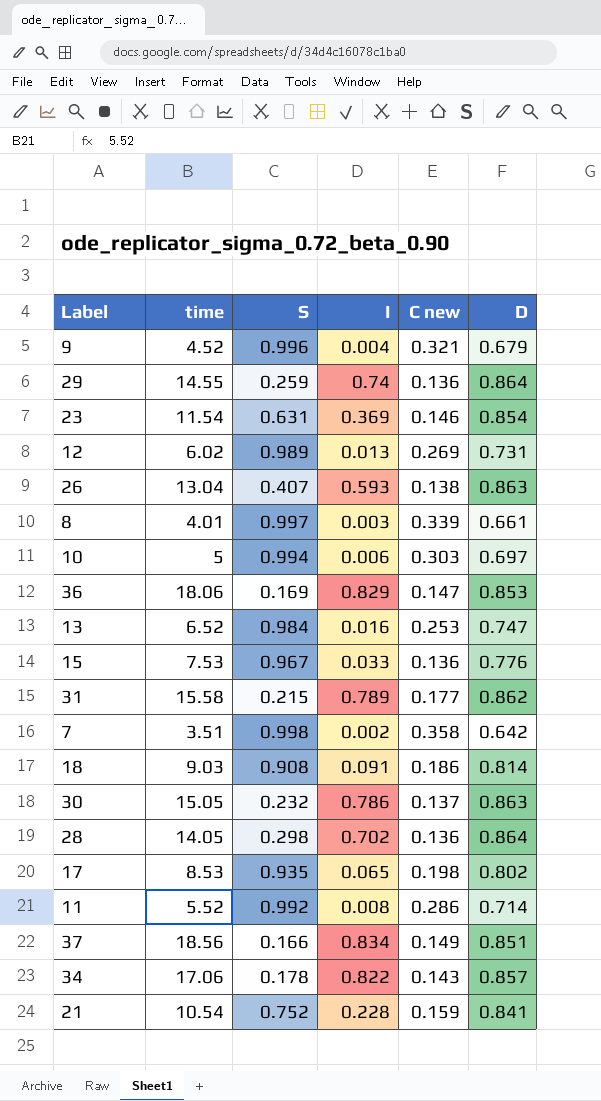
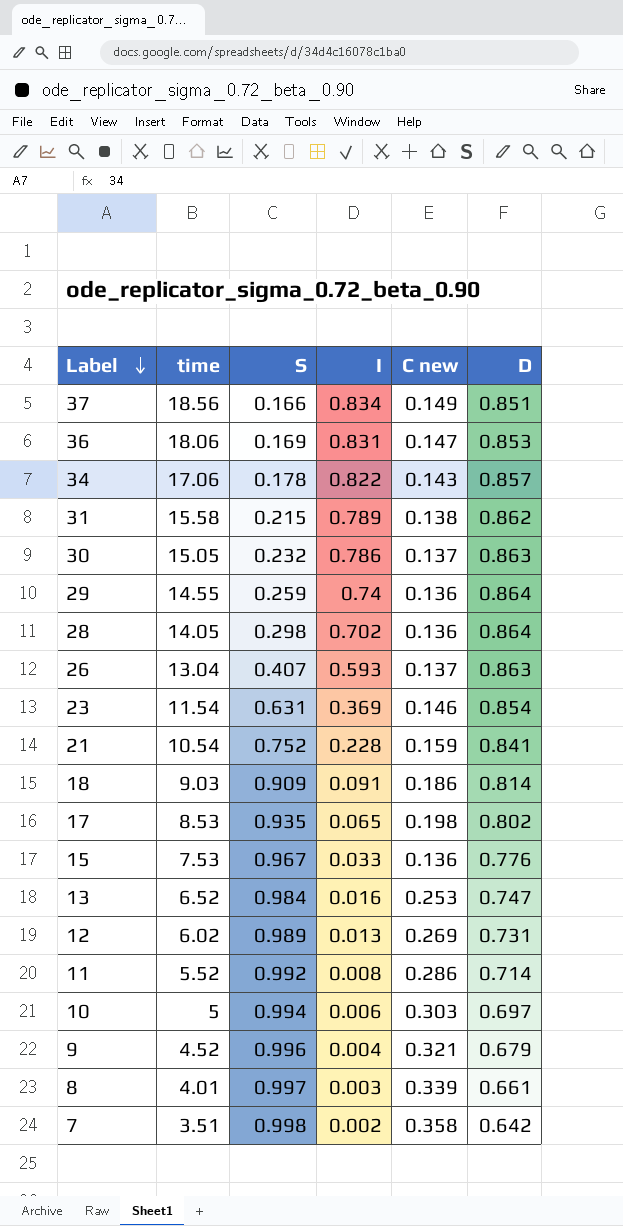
row order: none -> Label descending
36 | I: 0.829 -> 0.831
31 | C new: 0.177 -> 0.138
26 | C new: 0.138 -> 0.137
18 | S: 0.908 -> 0.909

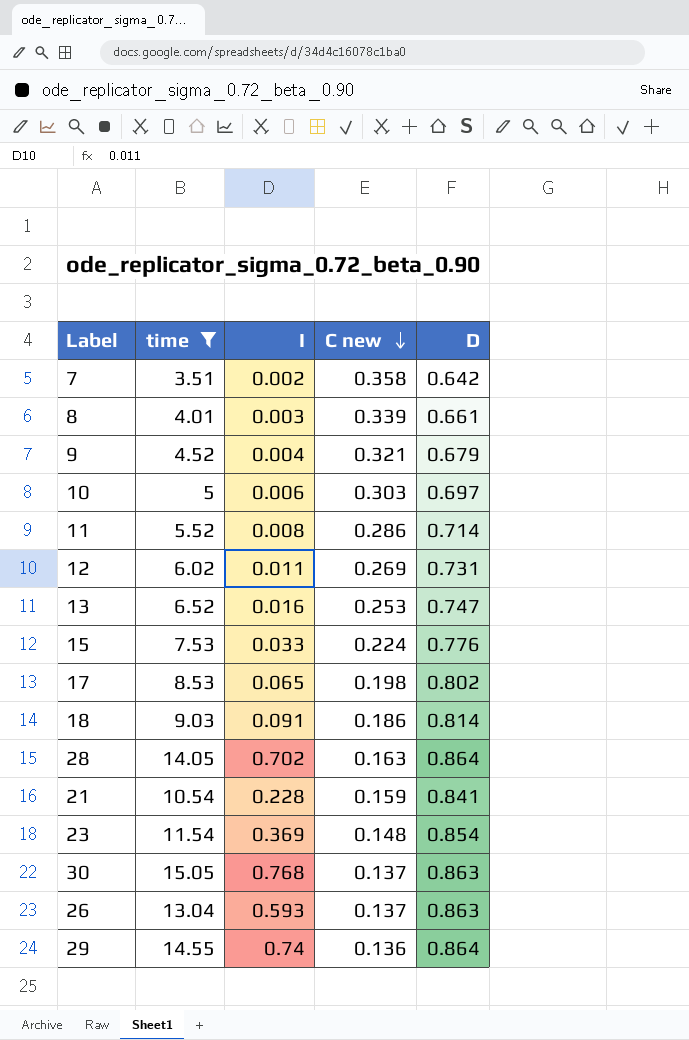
filter: none -> time <= 15.05
row order: Label descending -> C new descending
column S | position: 3 -> none
12 | I: 0.013 -> 0.011
15 | C new: 0.136 -> 0.224
28 | C new: 0.136 -> 0.163
23 | C new: 0.146 -> 0.148
30 | I: 0.786 -> 0.768

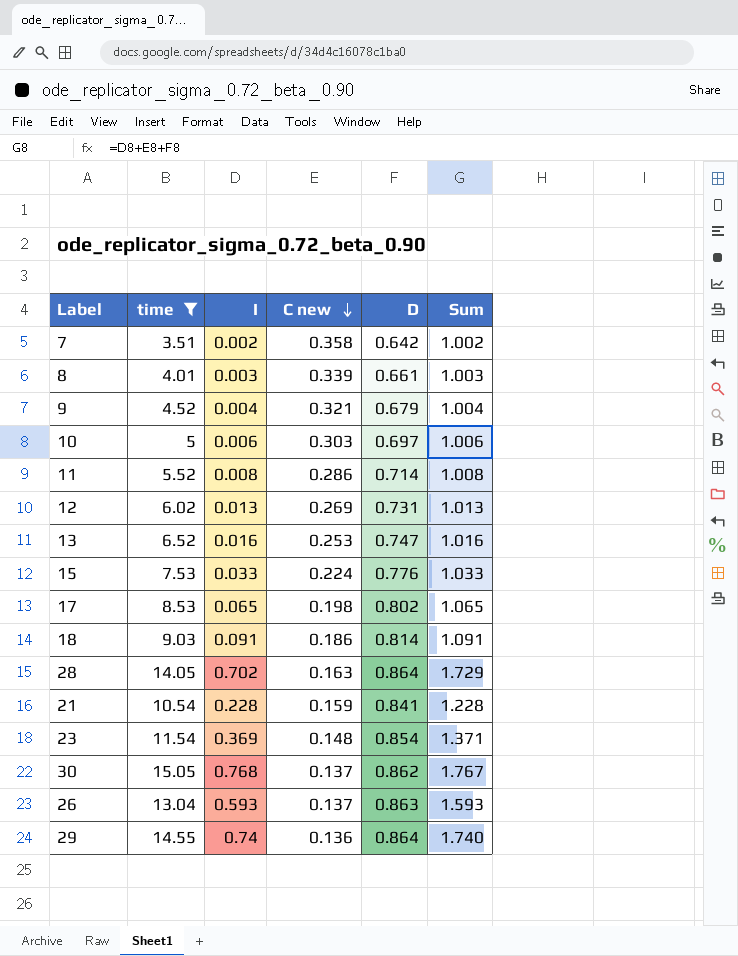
column Sum | formula: none -> [I] + [C new] + [D]
12 | I: 0.011 -> 0.013
30 | D: 0.863 -> 0.862

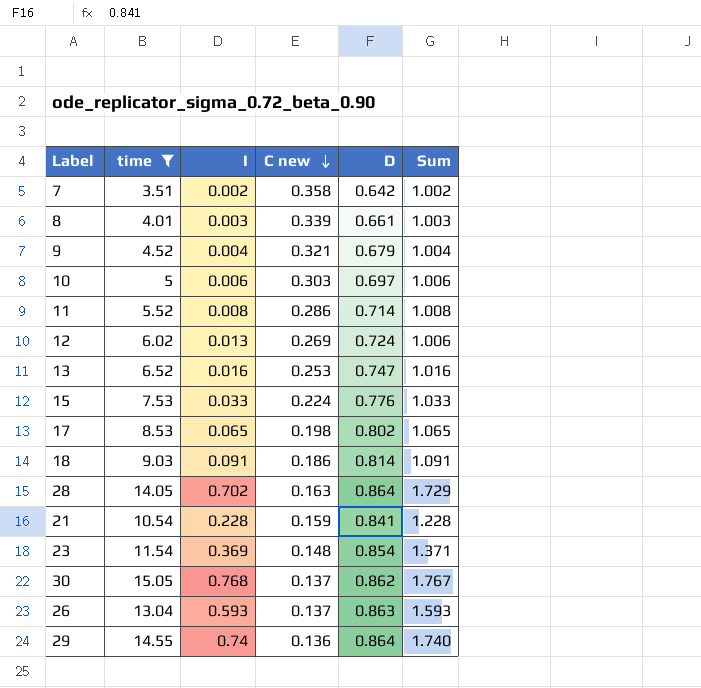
12 | D: 0.731 -> 0.724
12 | Sum: 1.013 -> 1.006

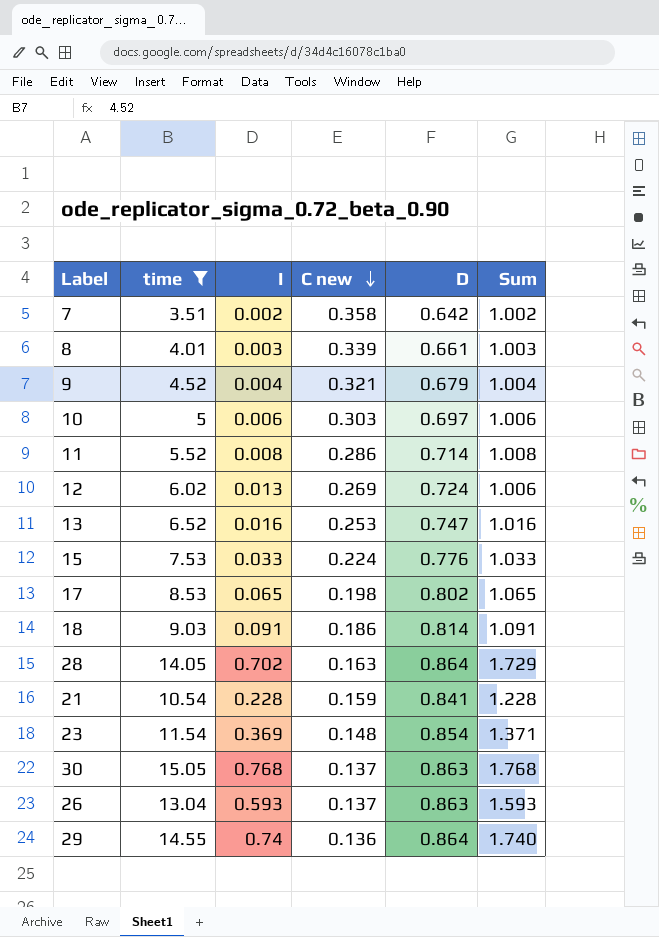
30 | D: 0.862 -> 0.863
30 | Sum: 1.767 -> 1.768

